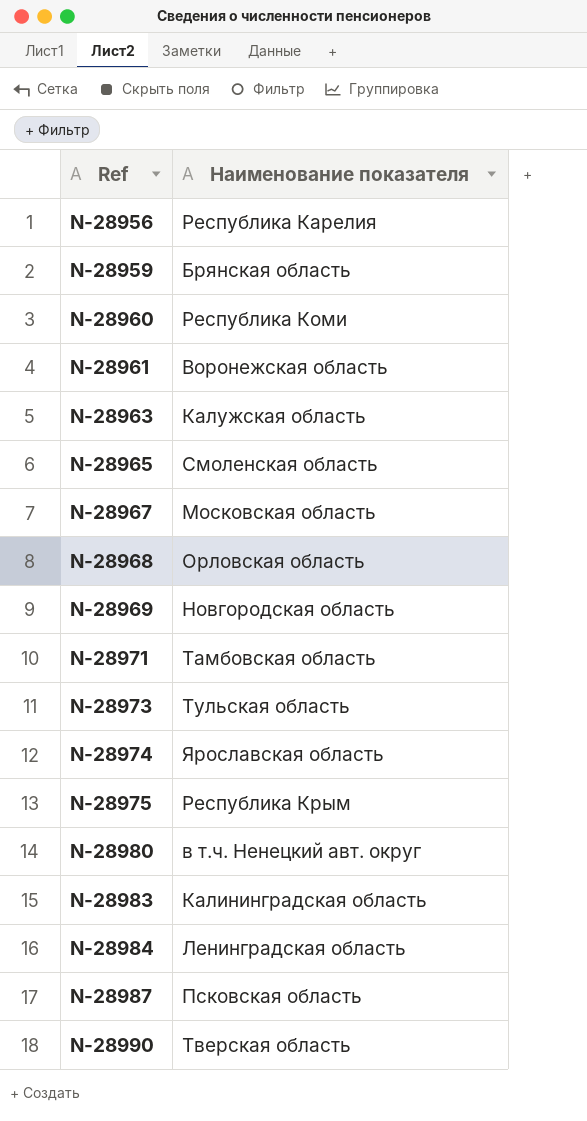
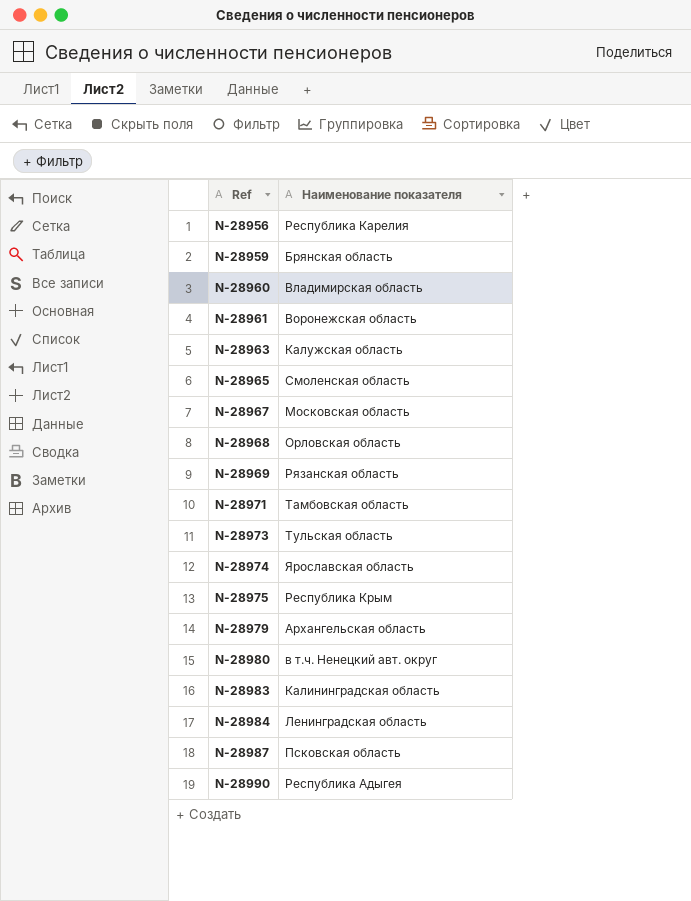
N-28960 | Наименование показателя: Республика Коми -> Владимирская область
N-28969 | Наименование показателя: Новгородская область -> Рязанская область
row N-28979: none -> Архангельская область
N-28990 | Наименование показателя: Тверская область -> Республика Адыгея

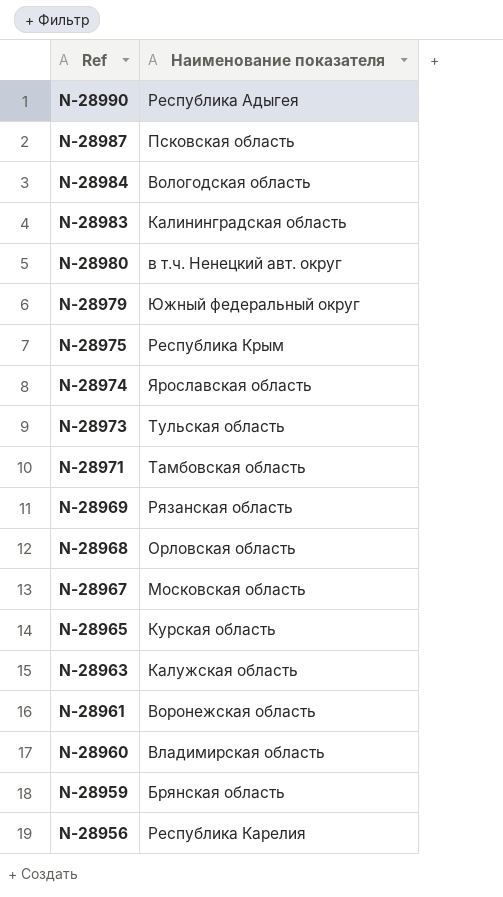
row order: Ref ascending -> Ref descending
N-28984 | Наименование показателя: Ленинградская область -> Вологодская область
N-28979 | Наименование показателя: Архангельская область -> Южный федеральный округ
N-28965 | Наименование показателя: Смоленская область -> Курская область

